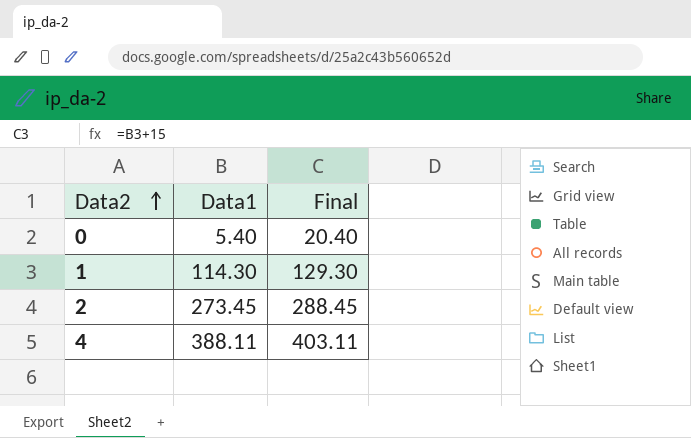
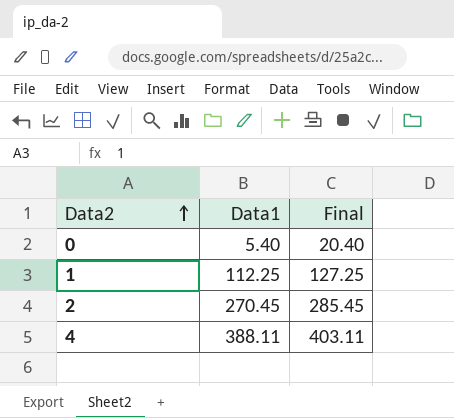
1 | Data1: 114.30 -> 112.25
1 | Final: 129.30 -> 127.25
2 | Data1: 273.45 -> 270.45
2 | Final: 288.45 -> 285.45

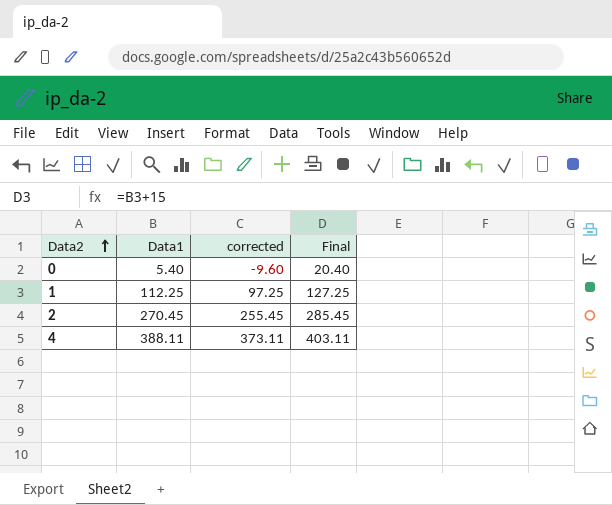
column corrected | formula: none -> [Data1] - 15

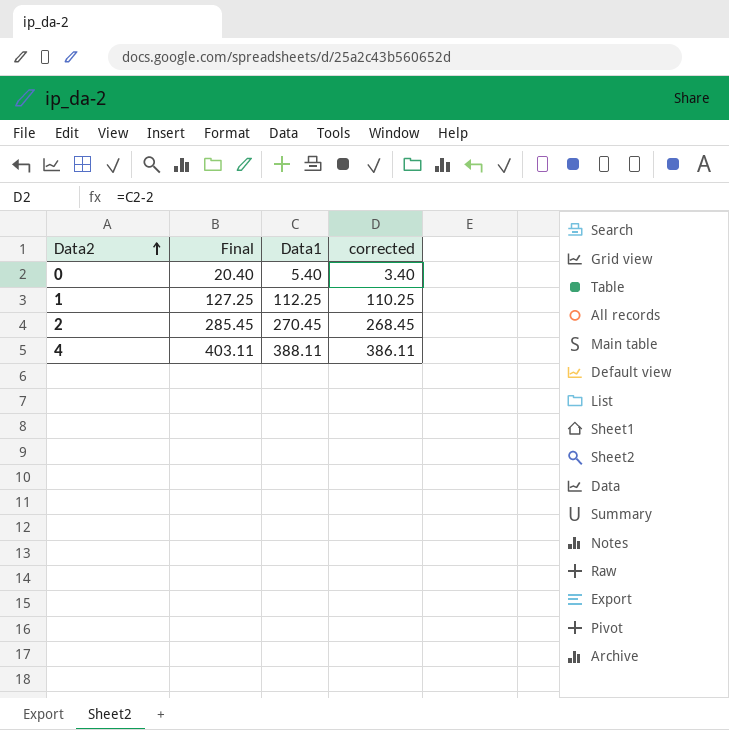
column Final | position: 4 -> 2
column corrected | formula: [Data1] - 15 -> [Data1] - 2

